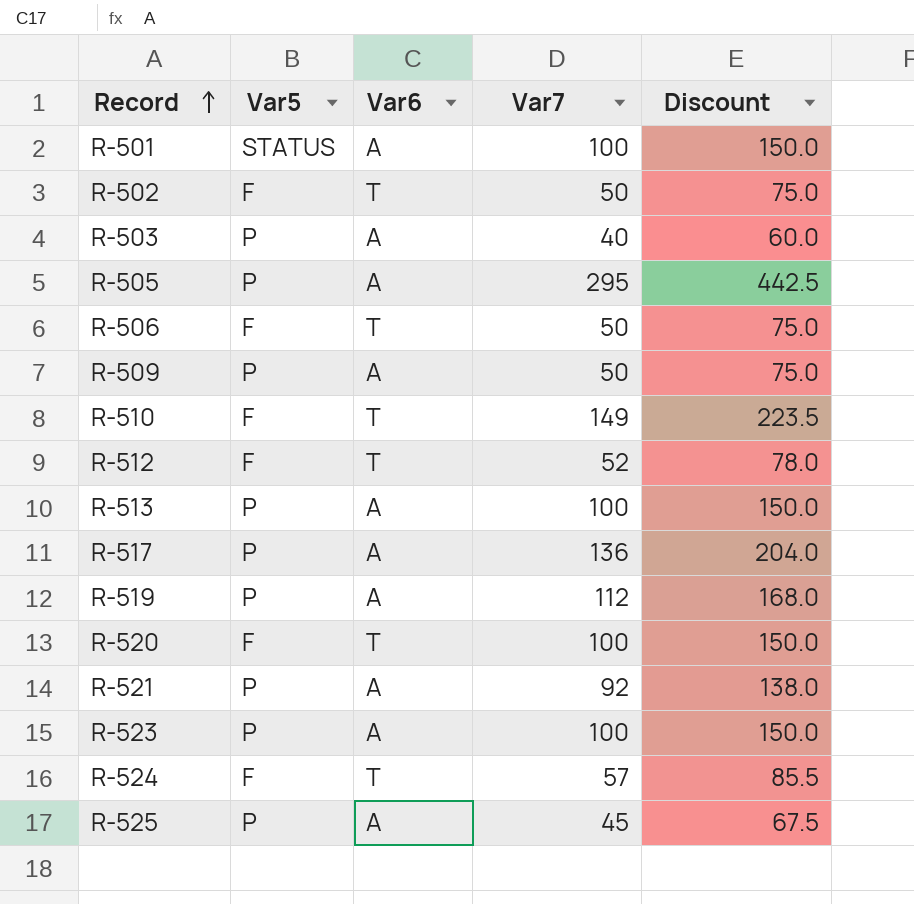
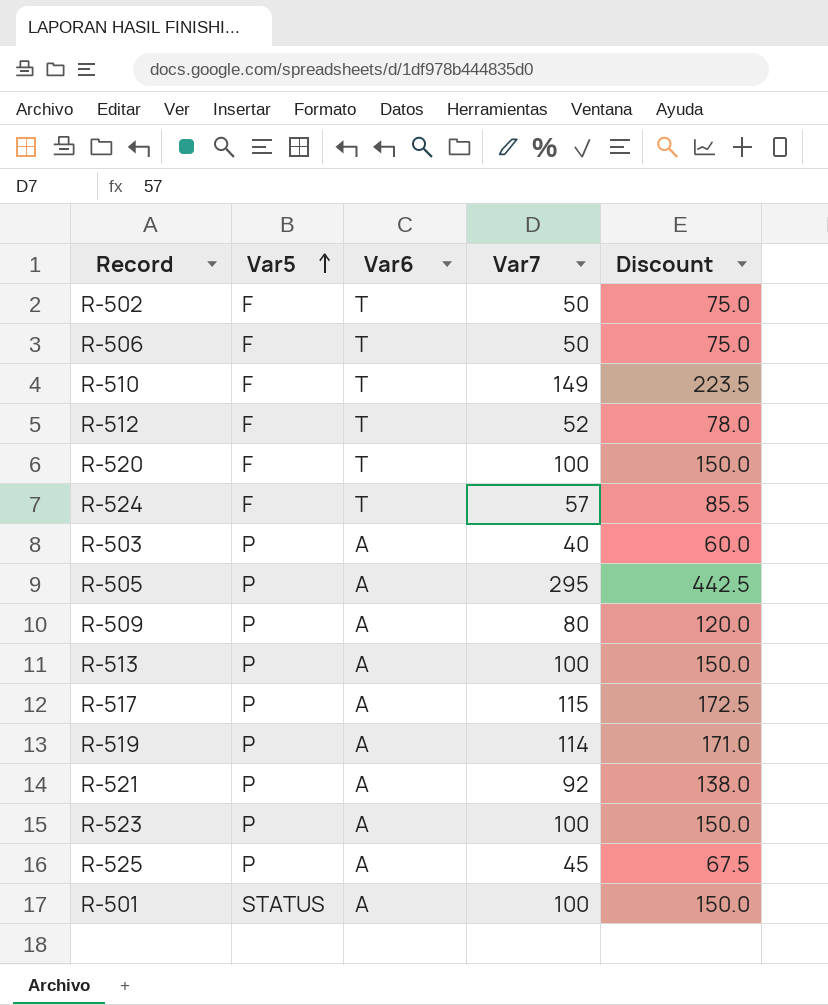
row order: Record ascending -> Var5 ascending
R-509 | Var7: 50 -> 80
R-509 | Discount: 75.0 -> 120.0
R-517 | Var7: 136 -> 115
R-517 | Discount: 204.0 -> 172.5
R-519 | Var7: 112 -> 114
R-519 | Discount: 168.0 -> 171.0

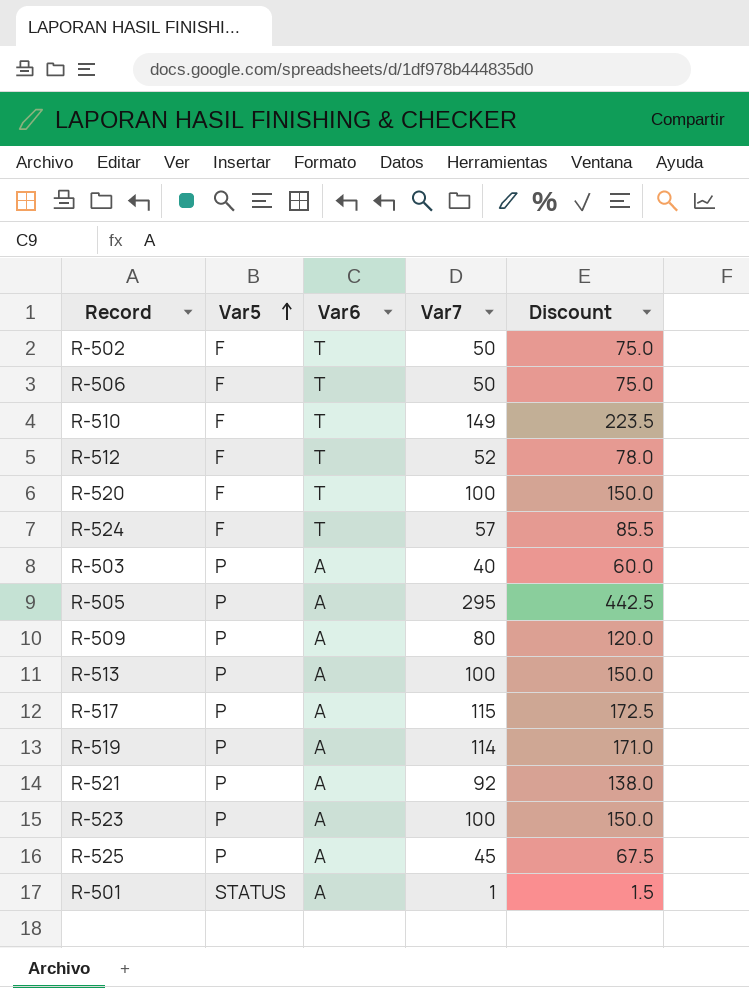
R-501 | Var7: 100 -> 1
R-501 | Discount: 150.0 -> 1.5

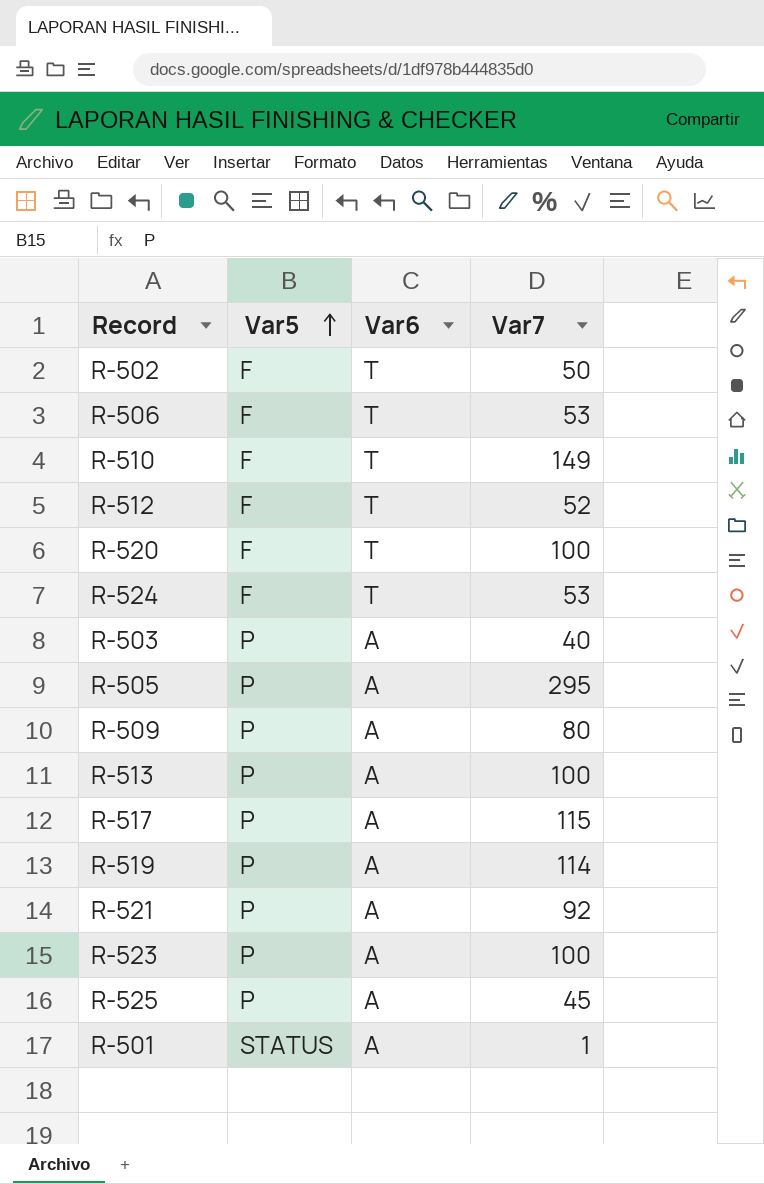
column Discount | formula: [Var7] * 1.5 -> none
R-506 | Var7: 50 -> 53
R-524 | Var7: 57 -> 53

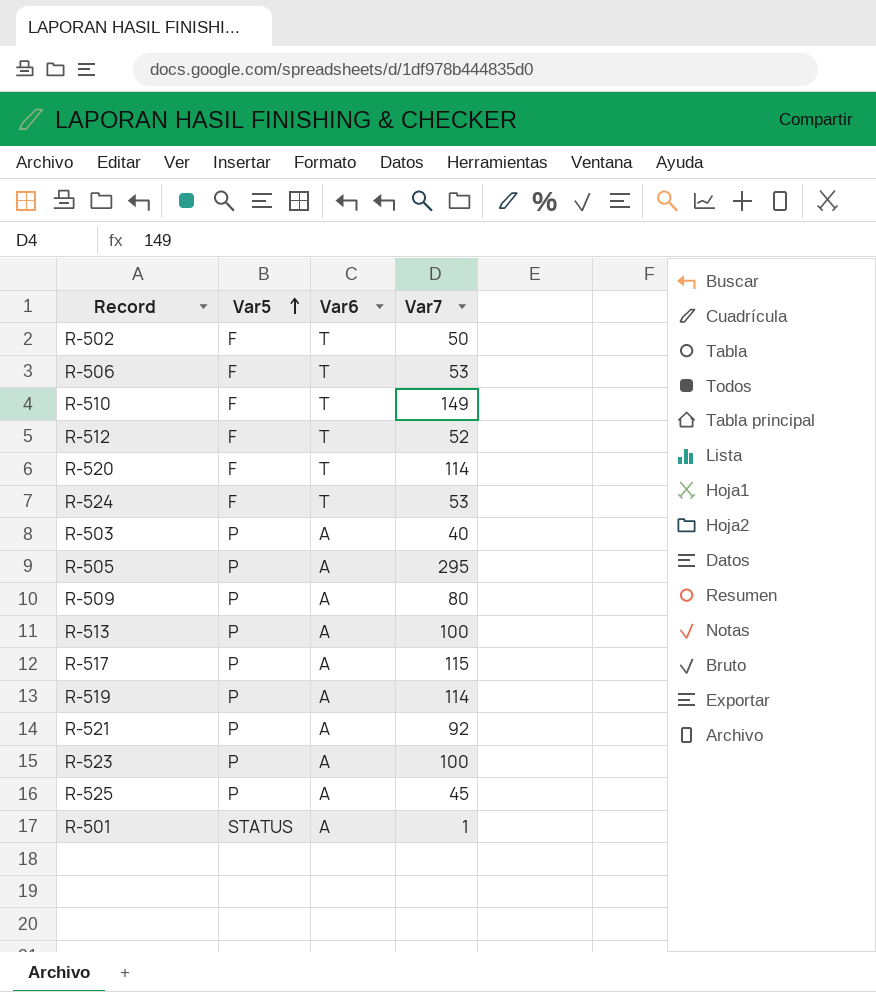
R-520 | Var7: 100 -> 114

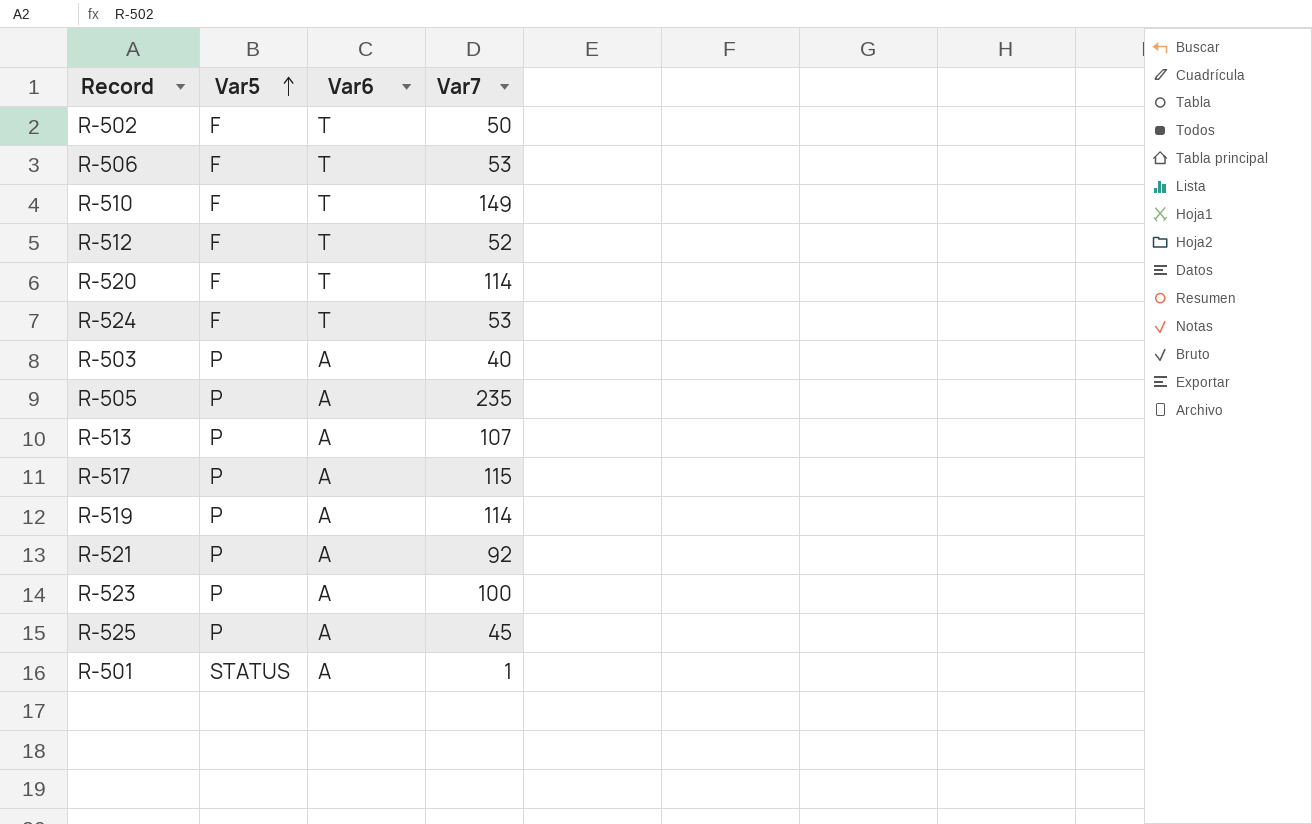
row R-509: P | A | 80 -> none
R-505 | Var7: 295 -> 235
R-513 | Var7: 100 -> 107

